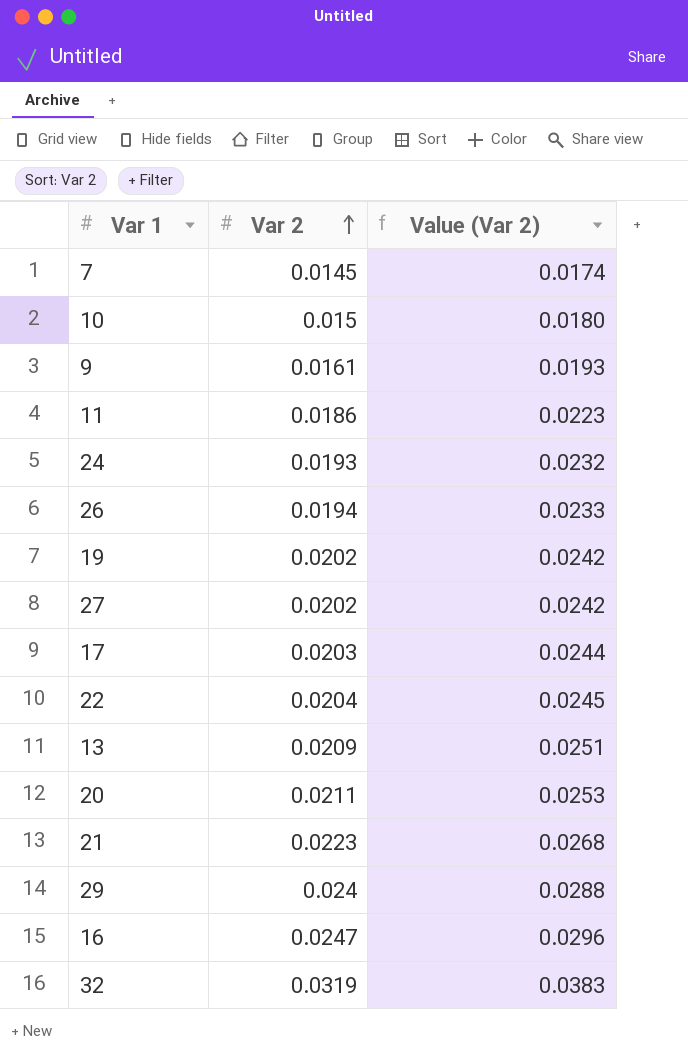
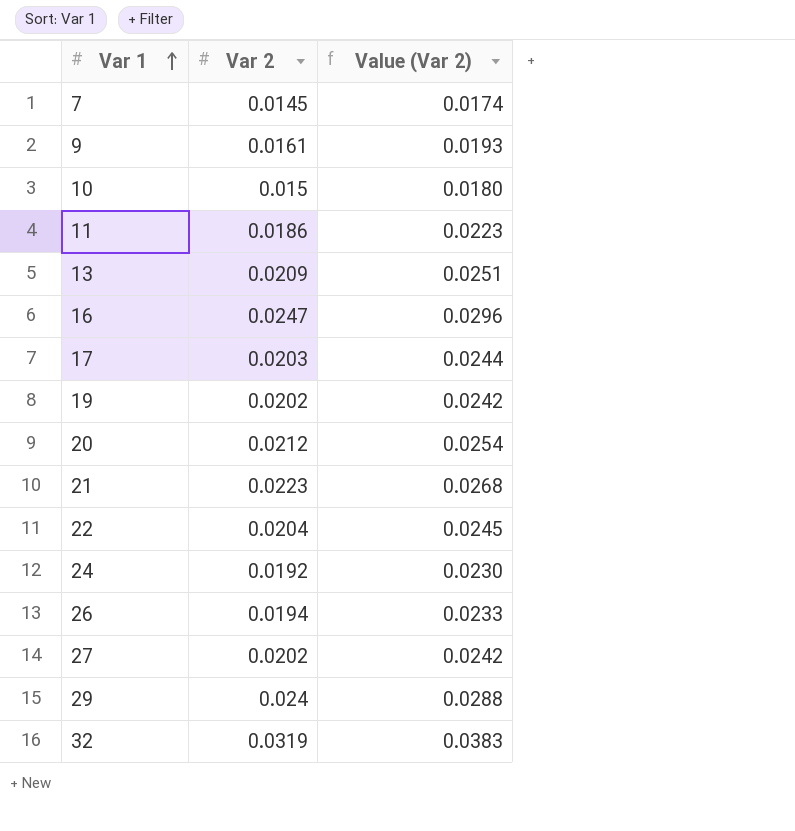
row order: Var 2 ascending -> Var 1 ascending
20 | Var 2: 0.0211 -> 0.0212
20 | Value (Var 2): 0.0253 -> 0.0254
24 | Var 2: 0.0193 -> 0.0192
24 | Value (Var 2): 0.0232 -> 0.0230

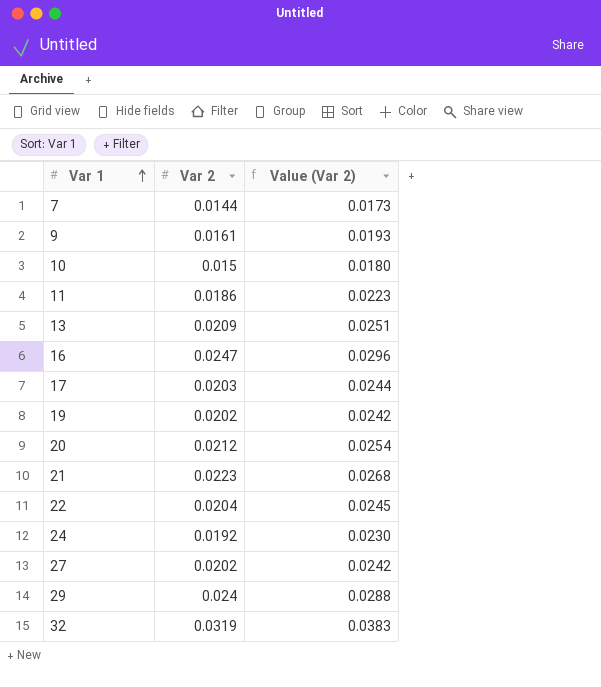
row 26: 0.0194 | 0.0233 -> none
7 | Var 2: 0.0145 -> 0.0144
7 | Value (Var 2): 0.0174 -> 0.0173

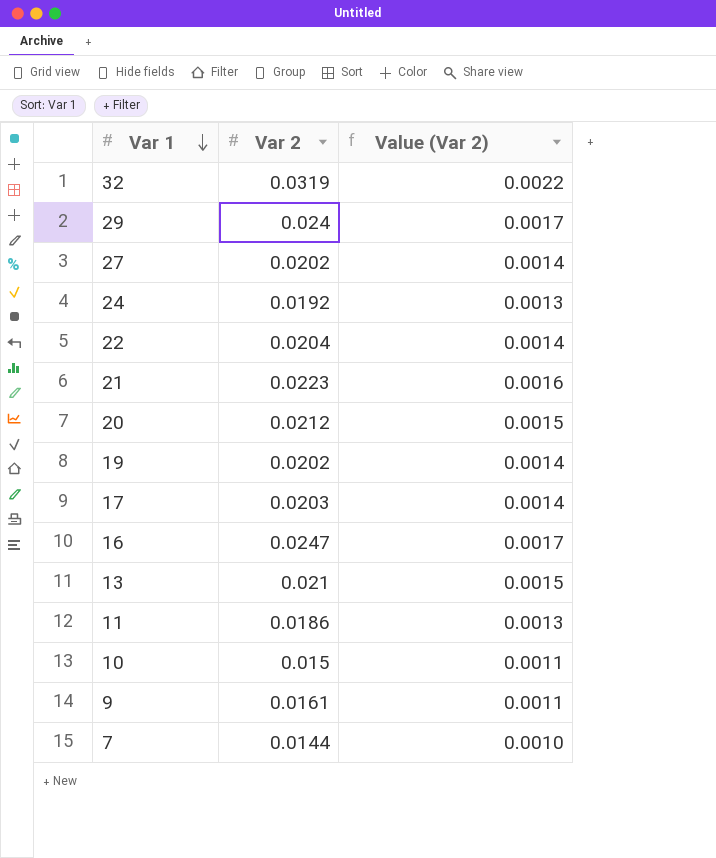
row order: Var 1 ascending -> Var 1 descending
column Value (Var 2) | formula: [Var 2] * 1.2 -> [Var 2] * 0.07
13 | Var 2: 0.0209 -> 0.021

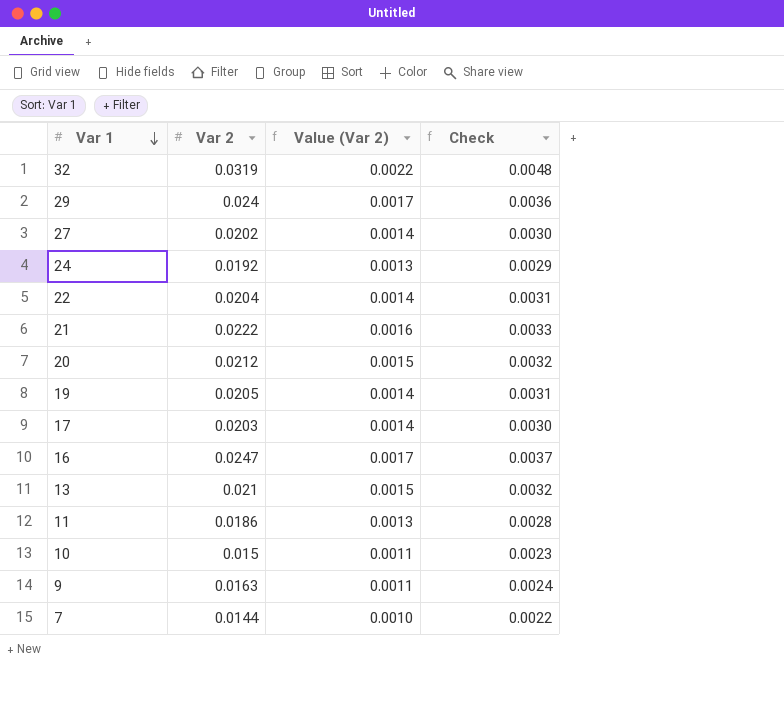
column Check | formula: none -> [Var 2] * 0.15
21 | Var 2: 0.0223 -> 0.0222
19 | Var 2: 0.0202 -> 0.0205
9 | Var 2: 0.0161 -> 0.0163

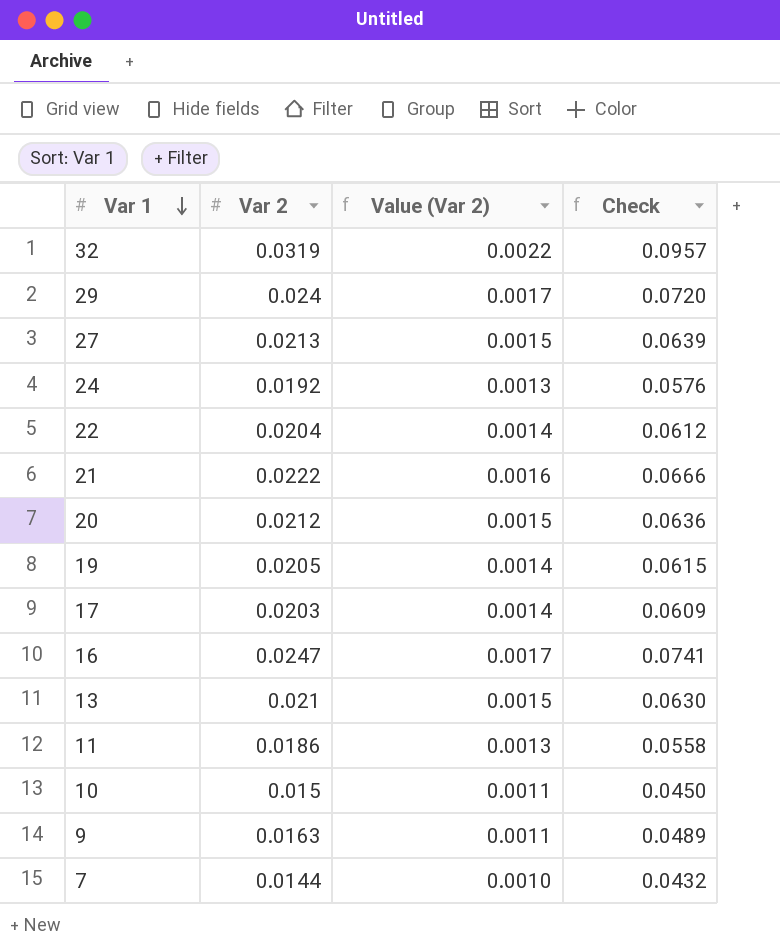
column Check | formula: [Var 2] * 0.15 -> [Var 2] * 3
27 | Var 2: 0.0202 -> 0.0213
27 | Value (Var 2): 0.0014 -> 0.0015

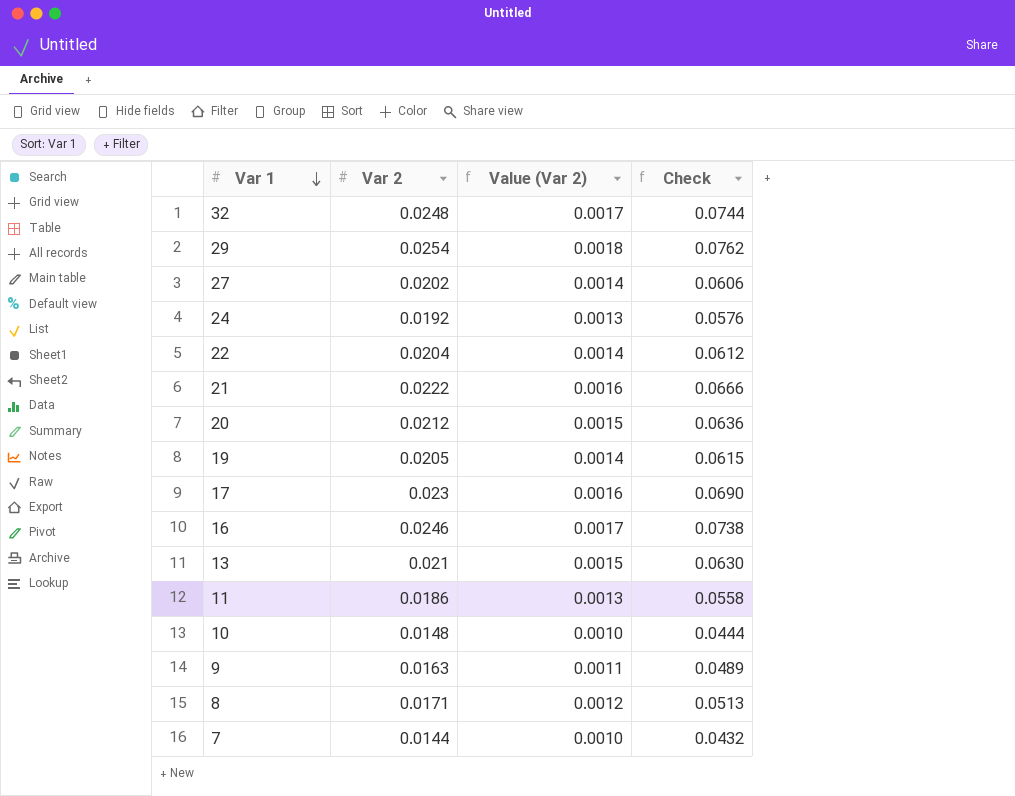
32 | Var 2: 0.0319 -> 0.0248
32 | Value (Var 2): 0.0022 -> 0.0017
32 | Check: 0.0957 -> 0.0744
29 | Var 2: 0.024 -> 0.0254
29 | Value (Var 2): 0.0017 -> 0.0018
29 | Check: 0.0720 -> 0.0762
27 | Var 2: 0.0213 -> 0.0202
27 | Value (Var 2): 0.0015 -> 0.0014
27 | Check: 0.0639 -> 0.0606
17 | Var 2: 0.0203 -> 0.023
17 | Value (Var 2): 0.0014 -> 0.0016
17 | Check: 0.0609 -> 0.0690
16 | Var 2: 0.0247 -> 0.0246
16 | Check: 0.0741 -> 0.0738
10 | Var 2: 0.015 -> 0.0148
10 | Value (Var 2): 0.0011 -> 0.0010
10 | Check: 0.0450 -> 0.0444
row 8: none -> 0.0171 | 0.0012 | 0.0513

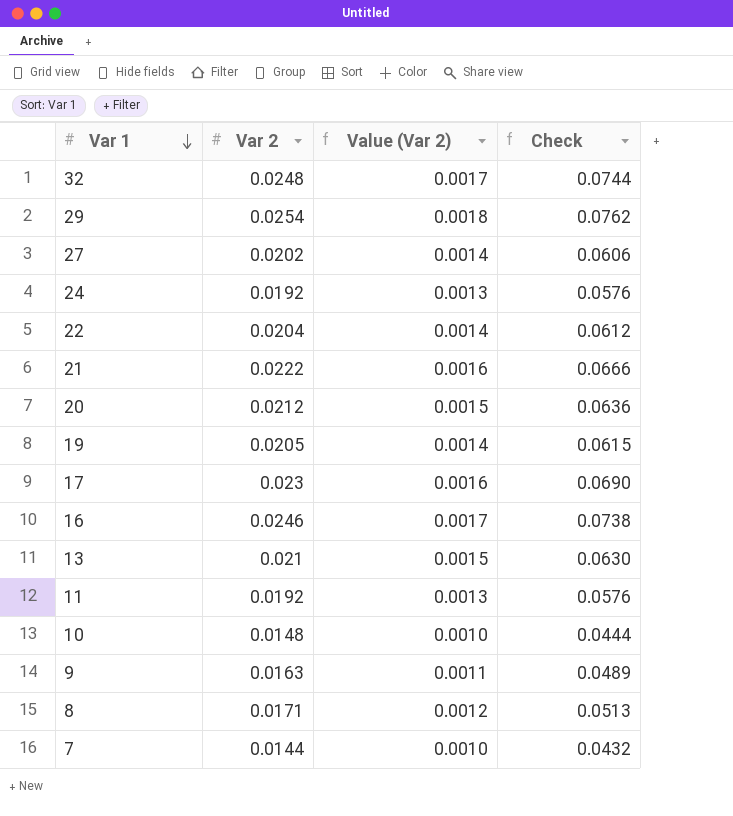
11 | Var 2: 0.0186 -> 0.0192
11 | Check: 0.0558 -> 0.0576

